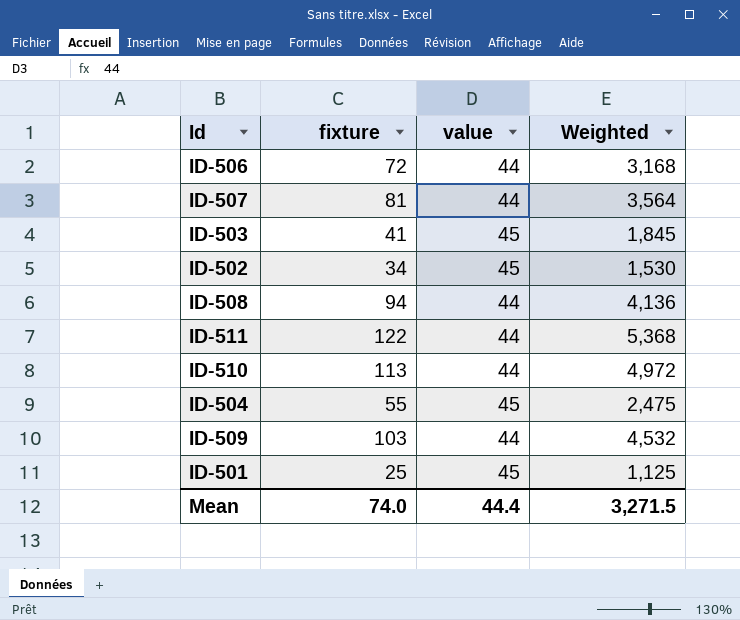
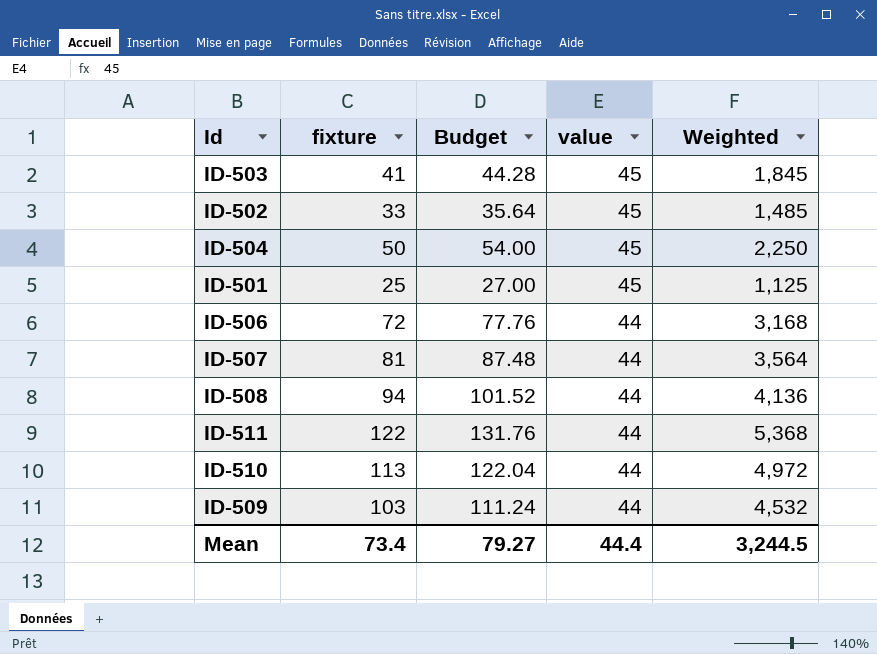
row order: none -> value descending
column Budget | formula: none -> [fixture] * 1.08
ID-502 | fixture: 34 -> 33
ID-502 | Weighted: 1,530 -> 1,485
ID-504 | fixture: 55 -> 50
ID-504 | Weighted: 2,475 -> 2,250
Mean | fixture: 74.0 -> 73.4
Mean | Weighted: 3,271.5 -> 3,244.5

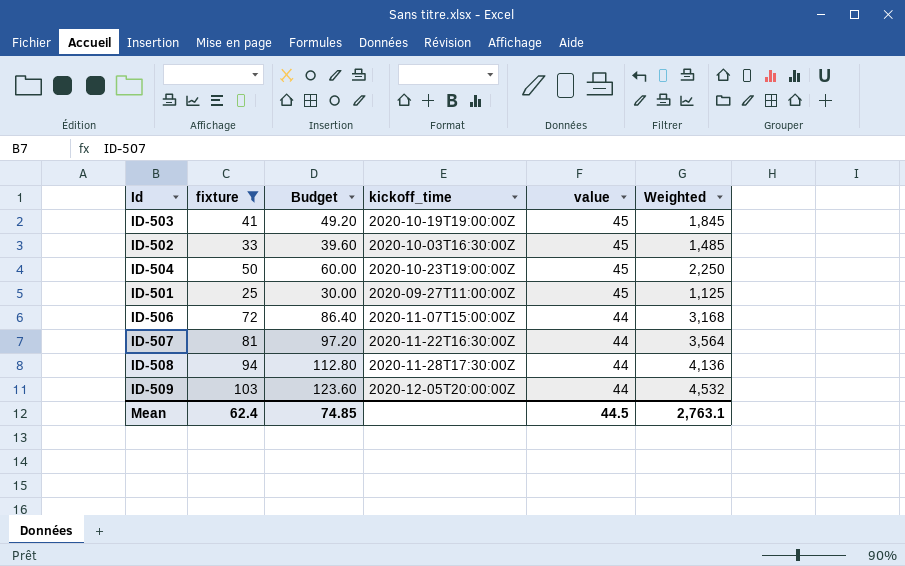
filter: none -> fixture <= 103
column Budget | formula: [fixture] * 1.08 -> [fixture] * 1.2
column kickoff_time | position: none -> 4
Mean | fixture: 73.4 -> 62.4
Mean | Budget: 79.27 -> 74.85
Mean | value: 44.4 -> 44.5
Mean | Weighted: 3,244.5 -> 2,763.1

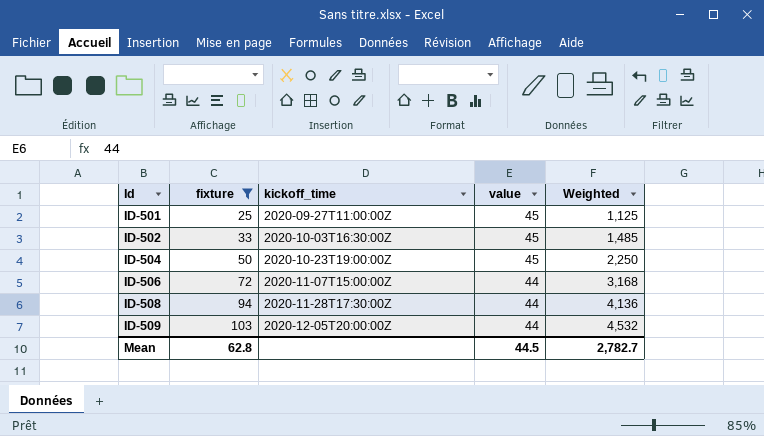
row order: value descending -> Id ascending
column Budget | formula: [fixture] * 1.2 -> none
row ID-503: 41 | 49.20 | 2020-10-19T19:00:00Z | 45 | 1,845 -> none
row ID-507: 81 | 97.20 | 2020-11-22T16:30:00Z | 44 | 3,564 -> none
Mean | fixture: 62.4 -> 62.8
Mean | Weighted: 2,763.1 -> 2,782.7

